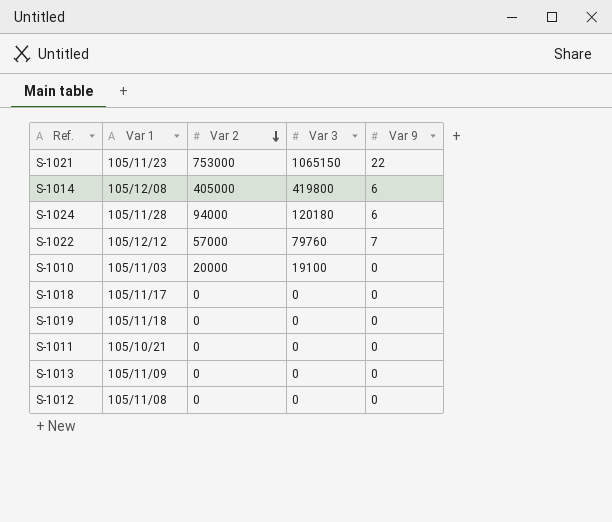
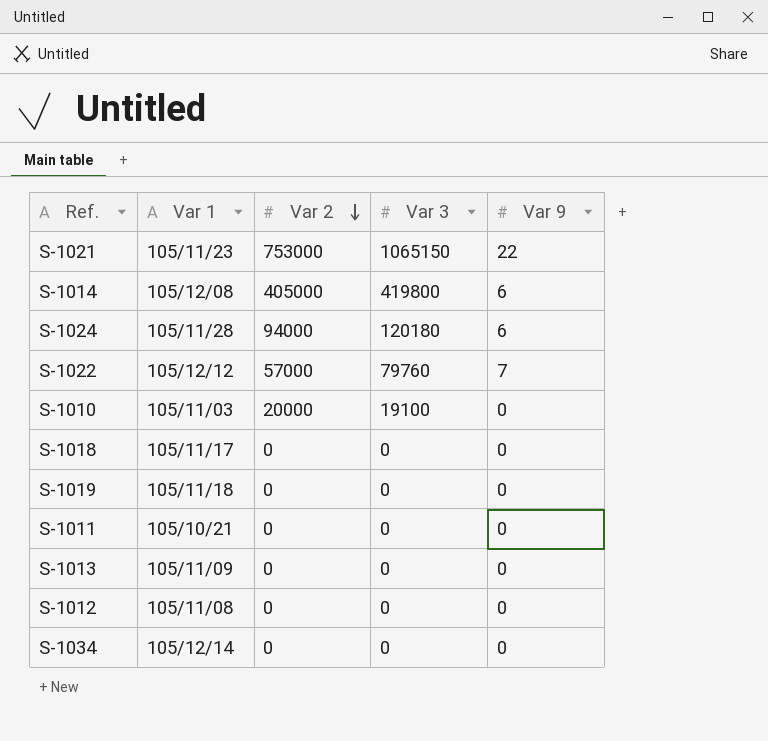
row S-1034: none -> 105/12/14 | 0 | 0 | 0

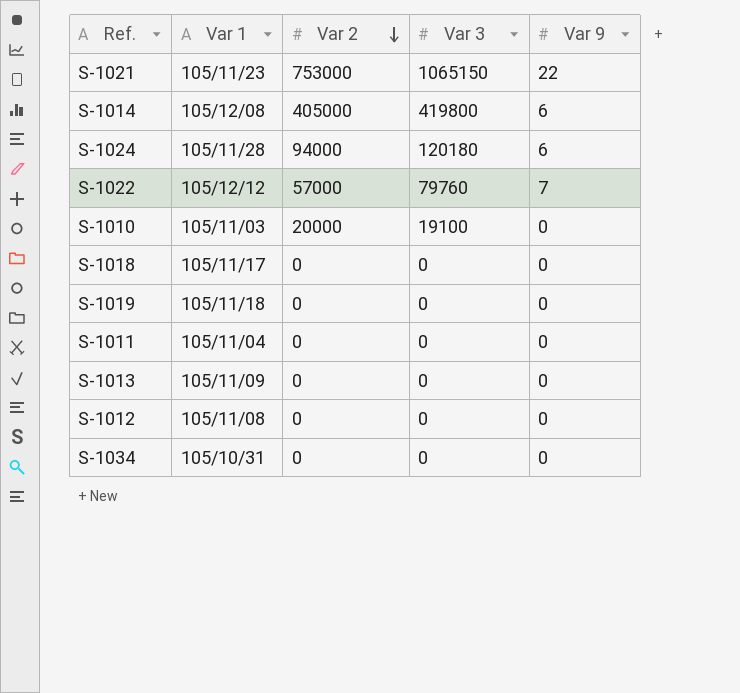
S-1011 | Var 1: 105/10/21 -> 105/11/04
S-1034 | Var 1: 105/12/14 -> 105/10/31

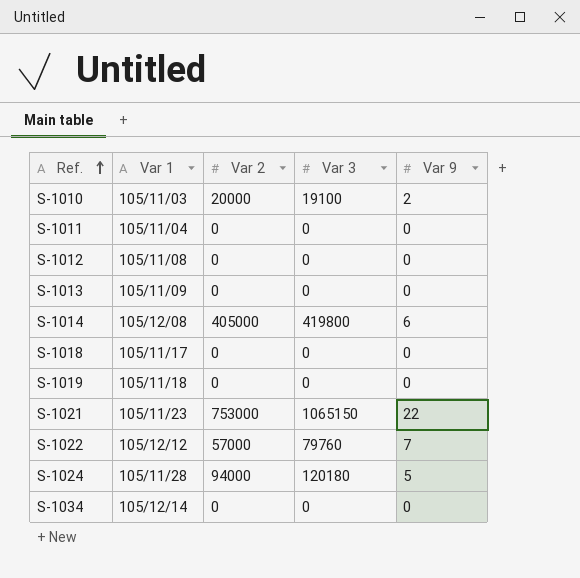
row order: Var 2 descending -> Ref. ascending
S-1010 | Var 9: 0 -> 2
S-1024 | Var 9: 6 -> 5
S-1034 | Var 1: 105/10/31 -> 105/12/14

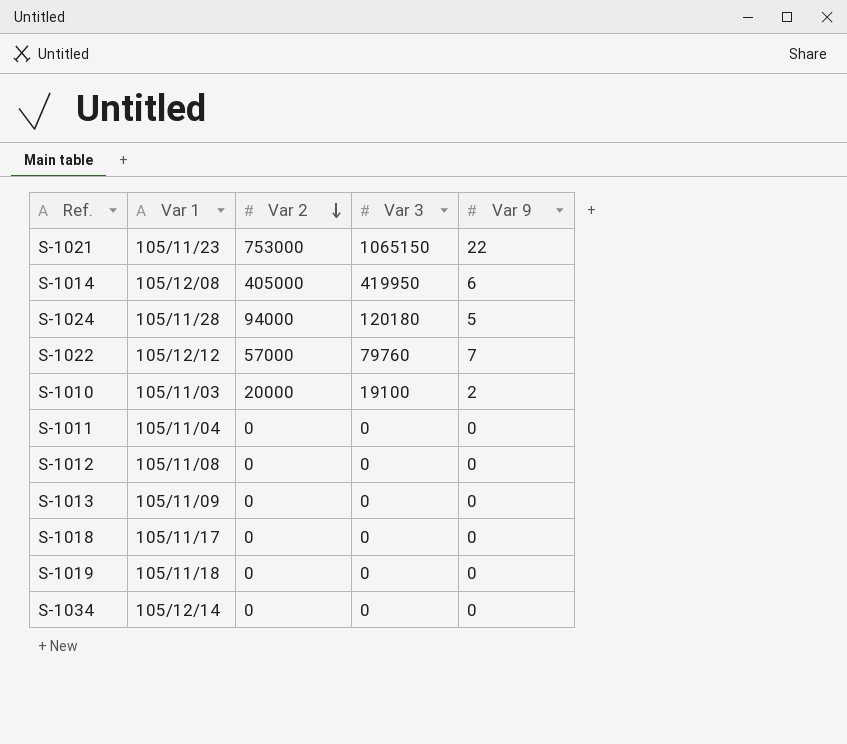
row order: Ref. ascending -> Var 2 descending
S-1014 | Var 3: 419800 -> 419950

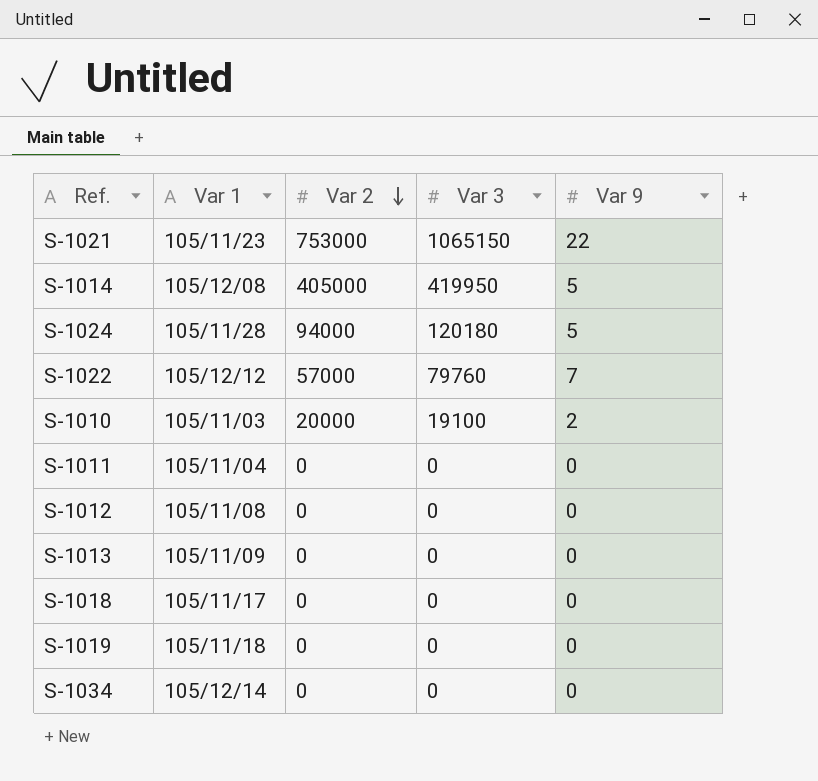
S-1014 | Var 9: 6 -> 5

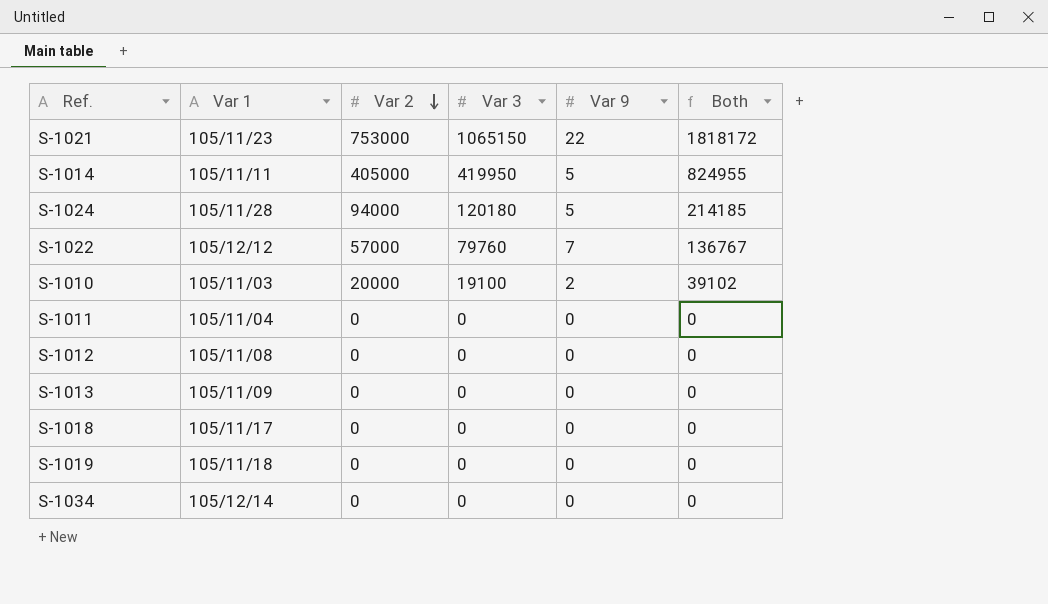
column Both | formula: none -> [Var 2] + [Var 3] + [Var 9]
S-1014 | Var 1: 105/12/08 -> 105/11/11

